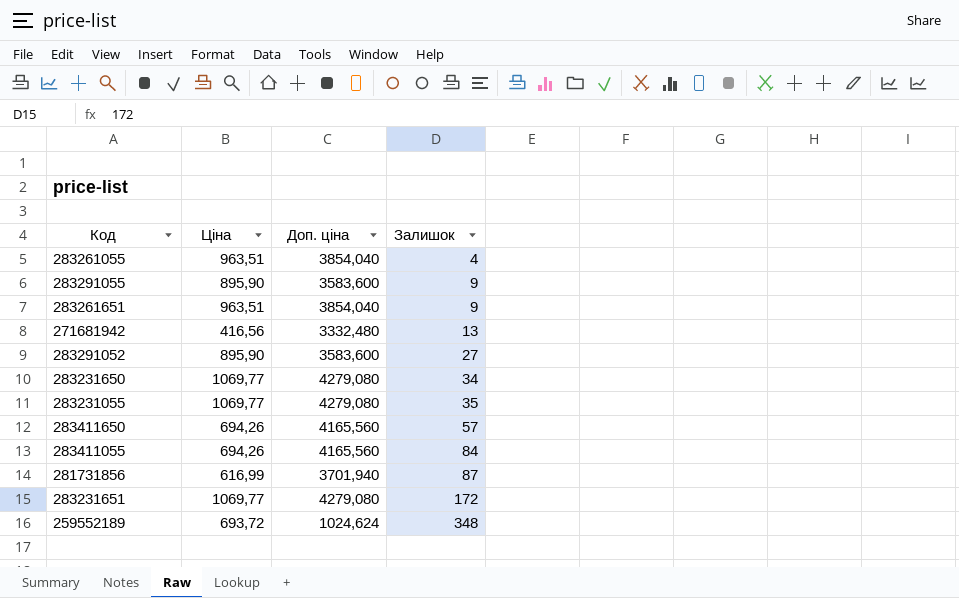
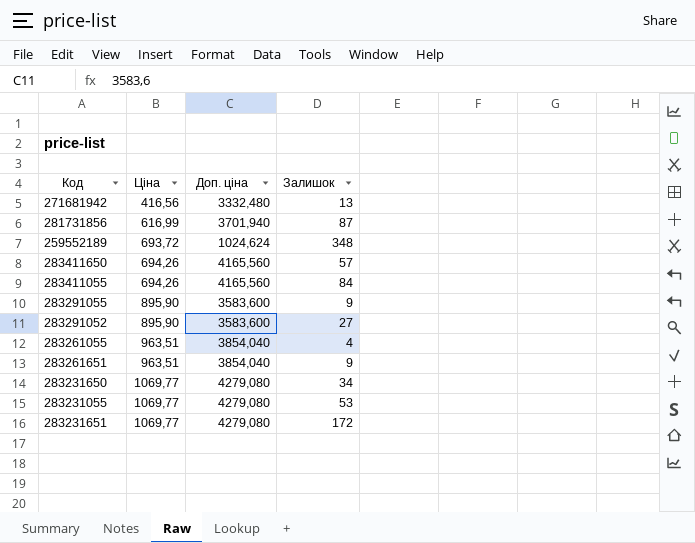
row order: Залишок ascending -> Ціна ascending
283231055 | Залишок: 35 -> 53

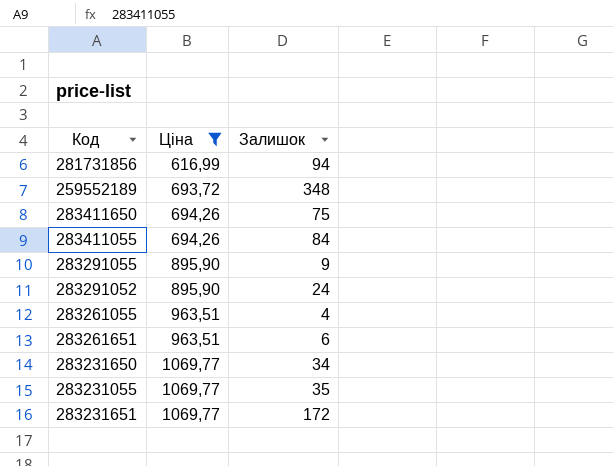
filter: none -> Ціна != 416,56
column Доп. ціна | position: 3 -> none
281731856 | Залишок: 87 -> 94
283411650 | Залишок: 57 -> 75
283291052 | Залишок: 27 -> 24
283261651 | Залишок: 9 -> 6
283231055 | Залишок: 53 -> 35

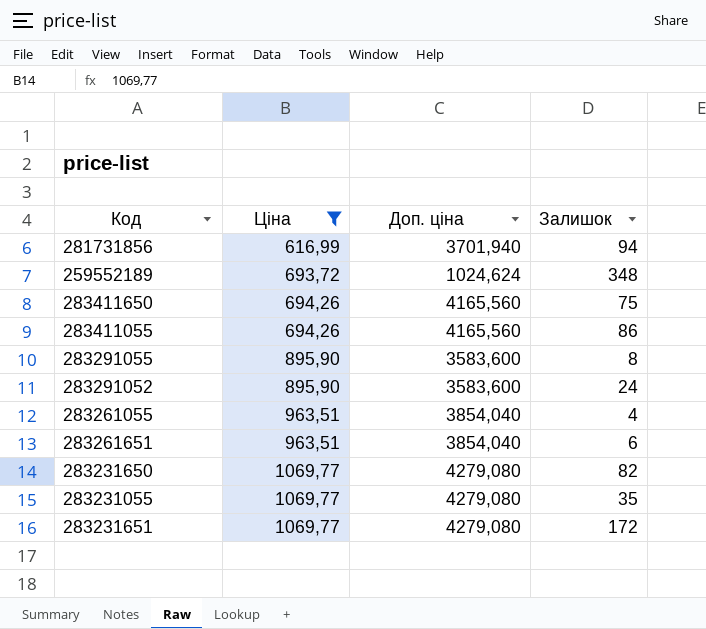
column Доп. ціна | position: none -> 3
283411055 | Залишок: 84 -> 86
283291055 | Залишок: 9 -> 8
283231650 | Залишок: 34 -> 82

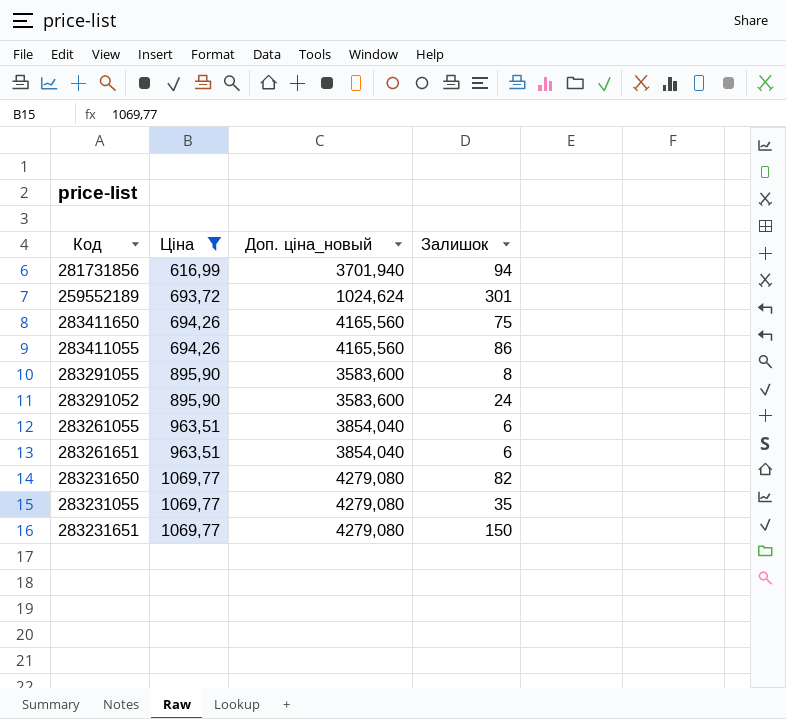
column name: Доп. ціна -> Доп. ціна_новый
259552189 | Залишок: 348 -> 301
283261055 | Залишок: 4 -> 6
283231651 | Залишок: 172 -> 150

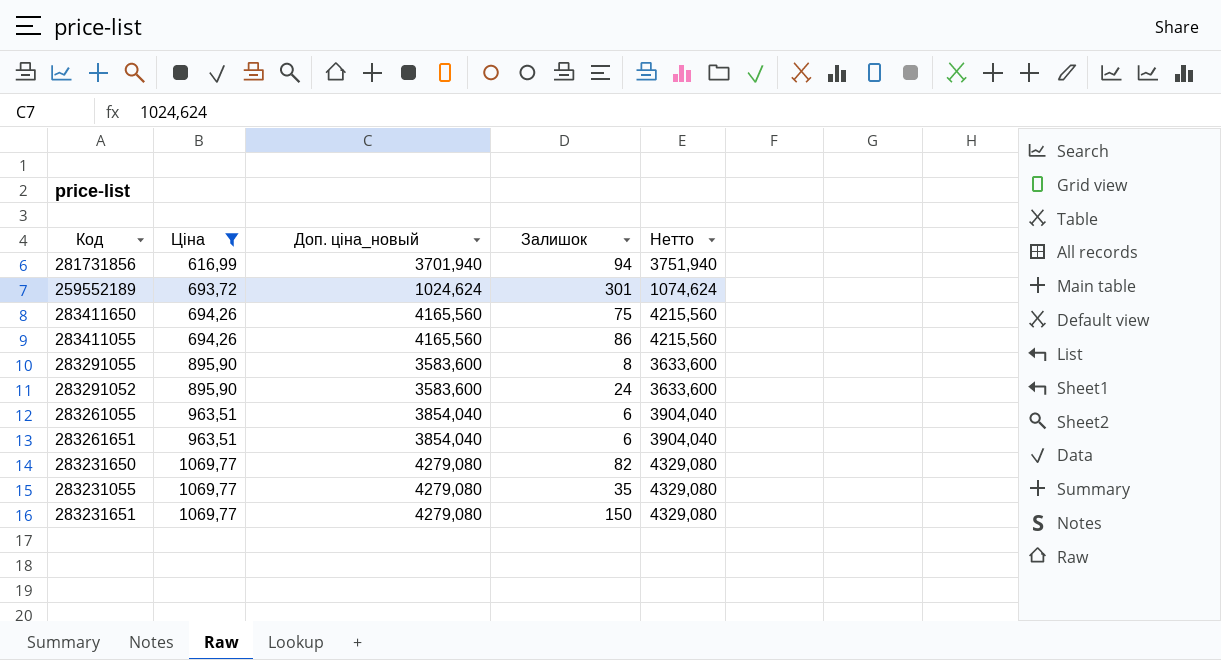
column Нетто | formula: none -> [Доп. ціна_новый] + 50

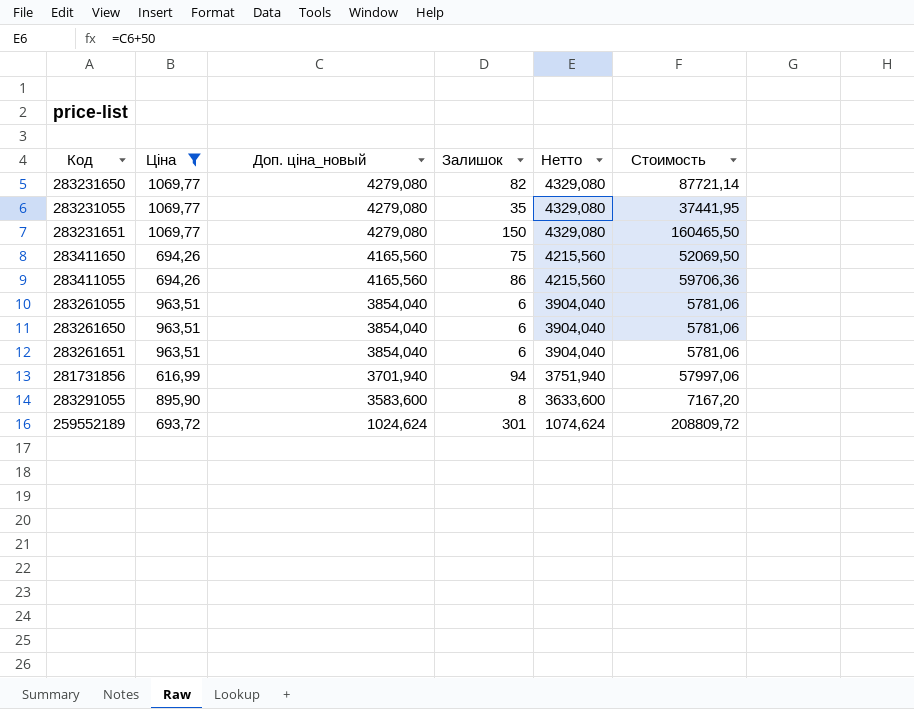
row order: Ціна ascending -> Доп. ціна_новый descending
column Стоимость | formula: none -> [Ціна] * [Залишок]
row 283291052: 895,90 | 3583,600 | 24 | 3633,600 -> none
row 283261650: none -> 963,51 | 3854,040 | 6 | 3904,040 | 5781,06

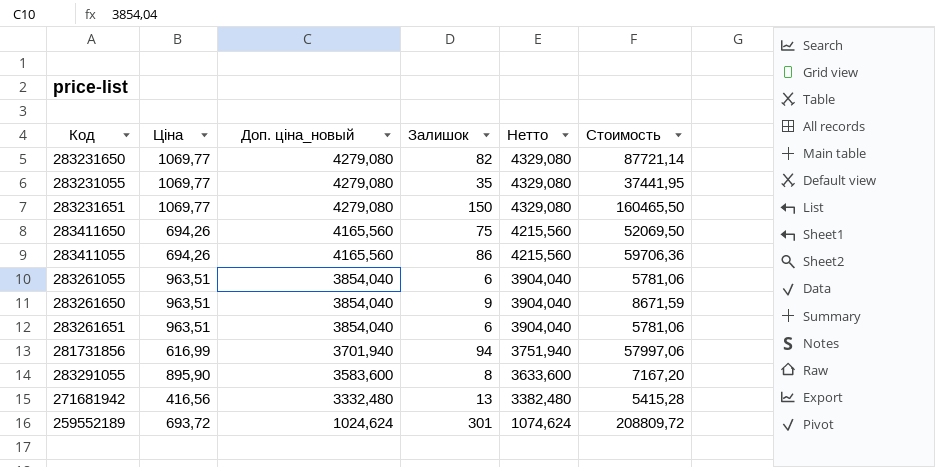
filter: Ціна != 416,56 -> none
283261650 | Залишок: 6 -> 9
283261650 | Стоимость: 5781,06 -> 8671,59

